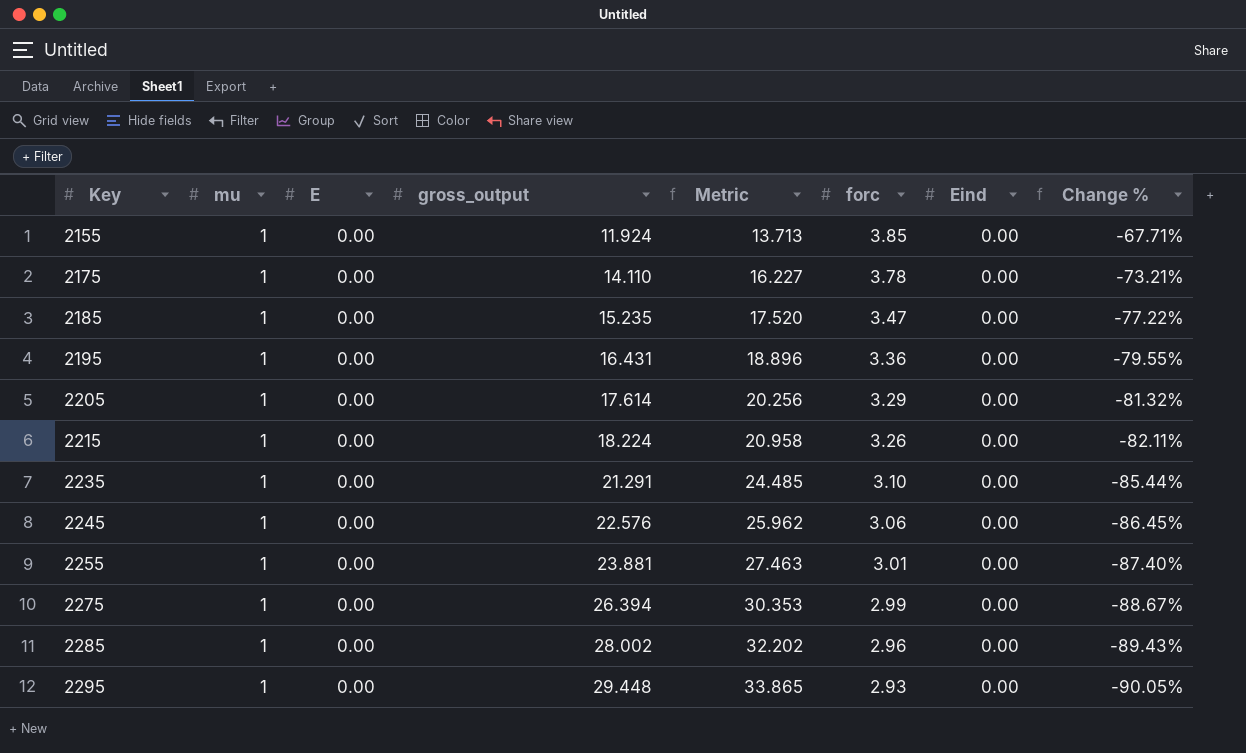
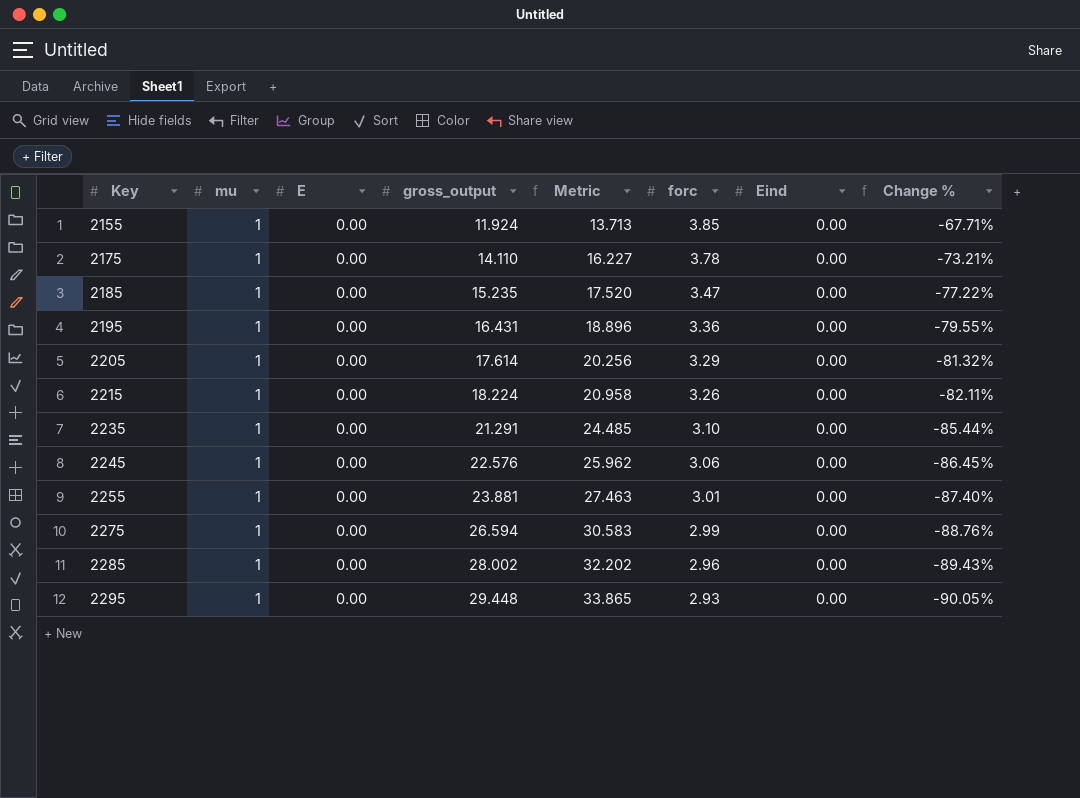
2275 | gross_output: 26.394 -> 26.594
2275 | Metric: 30.353 -> 30.583
2275 | Change %: -88.67% -> -88.76%

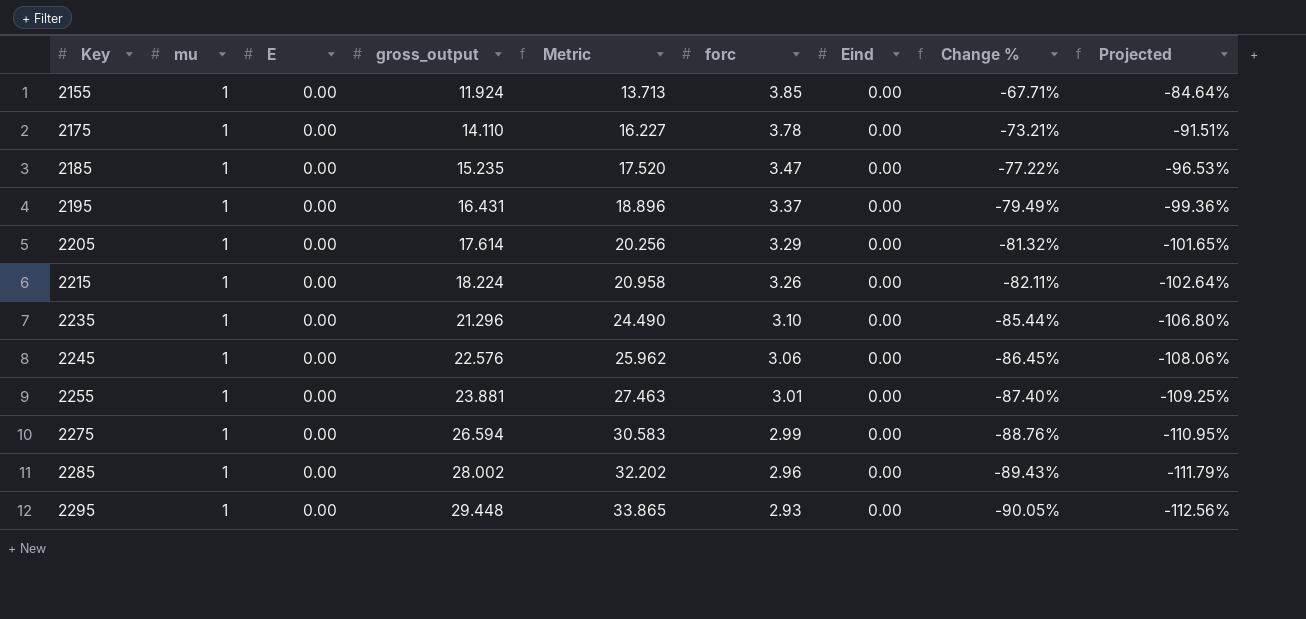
column Projected | formula: none -> [Change %] * 1.25
2195 | forc: 3.36 -> 3.37
2195 | Change %: -79.55% -> -79.49%
2235 | gross_output: 21.291 -> 21.296
2235 | Metric: 24.485 -> 24.490

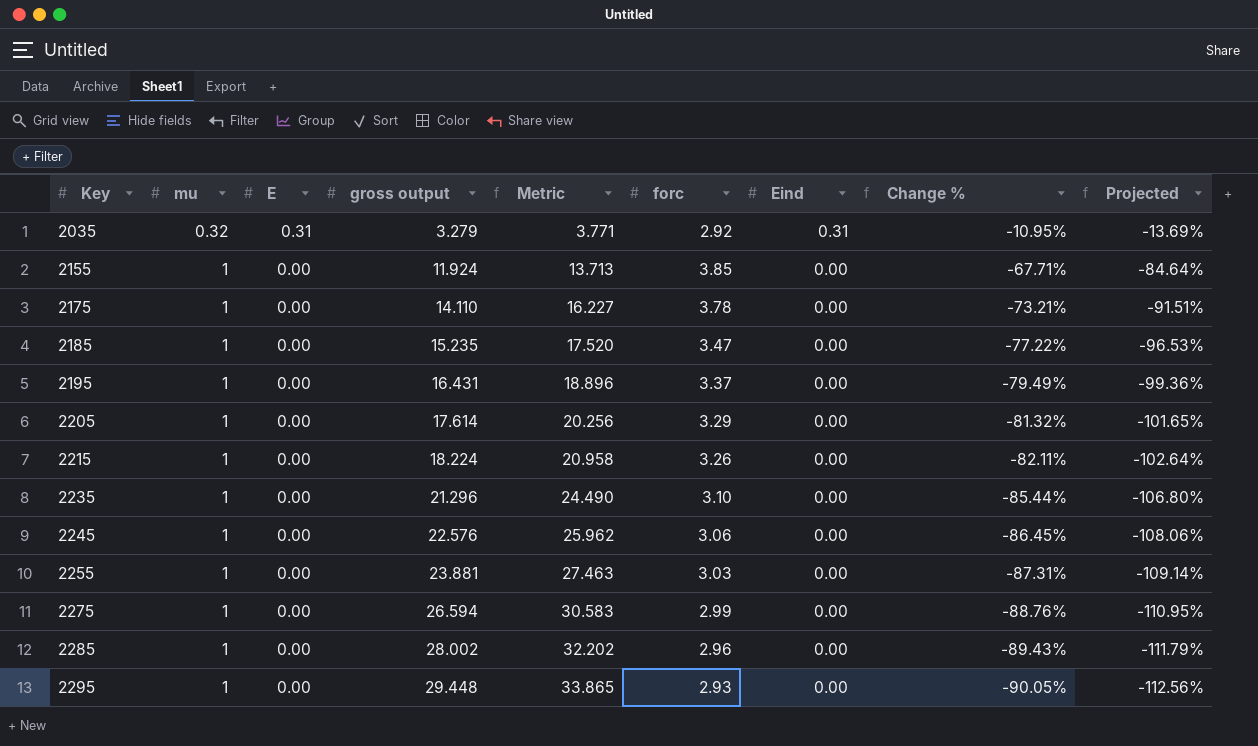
column name: gross_output -> gross output
row 2035: none -> 0.32 | 0.31 | 3.279 | 3.771 | 2.92 | 0.31 | -10.95% | -13.69%
2255 | forc: 3.01 -> 3.03
2255 | Change %: -87.40% -> -87.31%
2255 | Projected: -109.25% -> -109.14%

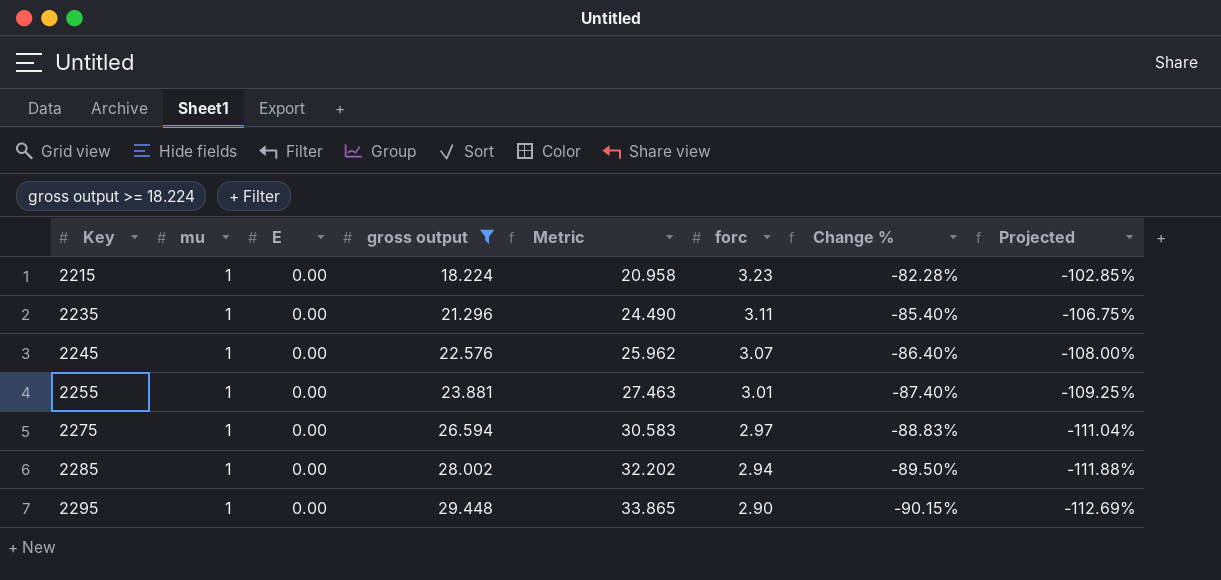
filter: none -> gross output >= 18.224
column Eind | position: 7 -> none
2215 | forc: 3.26 -> 3.23
2215 | Change %: -82.11% -> -82.28%
2215 | Projected: -102.64% -> -102.85%
2235 | forc: 3.10 -> 3.11
2235 | Change %: -85.44% -> -85.40%
2235 | Projected: -106.80% -> -106.75%
2245 | forc: 3.06 -> 3.07
2245 | Change %: -86.45% -> -86.40%
2245 | Projected: -108.06% -> -108.00%
2255 | forc: 3.03 -> 3.01
2255 | Change %: -87.31% -> -87.40%
2255 | Projected: -109.14% -> -109.25%
2275 | forc: 2.99 -> 2.97
2275 | Change %: -88.76% -> -88.83%
2275 | Projected: -110.95% -> -111.04%
2285 | forc: 2.96 -> 2.94
2285 | Change %: -89.43% -> -89.50%
2285 | Projected: -111.79% -> -111.88%
2295 | forc: 2.93 -> 2.90
2295 | Change %: -90.05% -> -90.15%
2295 | Projected: -112.56% -> -112.69%

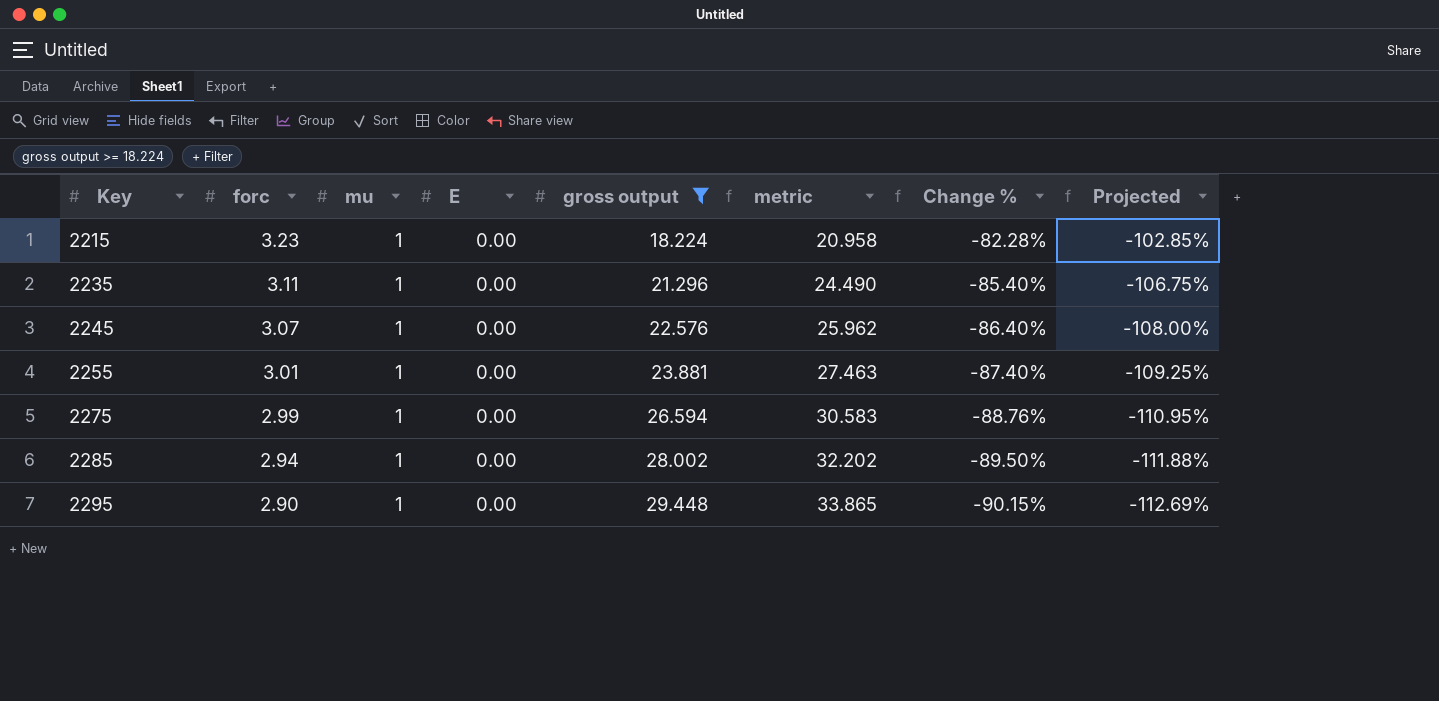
column forc | position: 6 -> 2
column name: Metric -> metric
2275 | forc: 2.97 -> 2.99
2275 | Change %: -88.83% -> -88.76%
2275 | Projected: -111.04% -> -110.95%

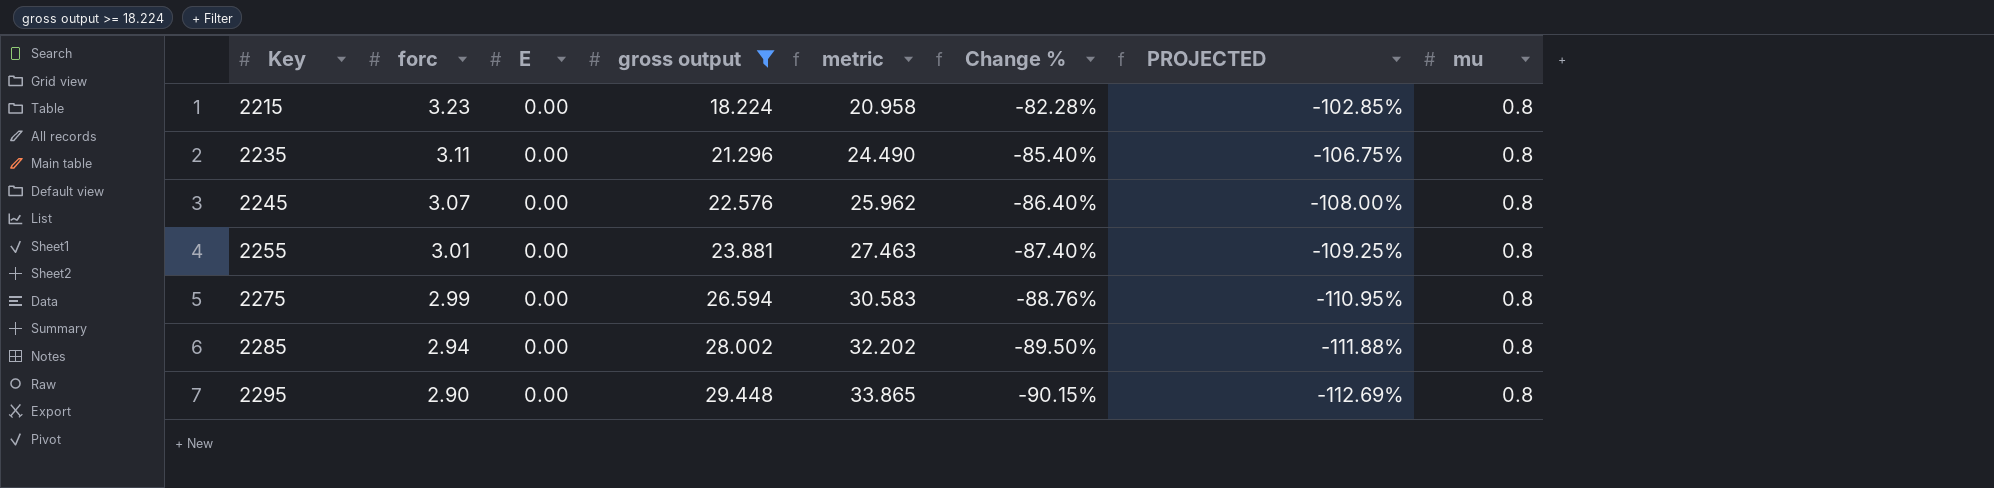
column name: Projected -> PROJECTED
column mu | position: 3 -> 8
2215 | mu: 1 -> 0.8
2235 | mu: 1 -> 0.8
2245 | mu: 1 -> 0.8
2255 | mu: 1 -> 0.8
2275 | mu: 1 -> 0.8
2285 | mu: 1 -> 0.8
2295 | mu: 1 -> 0.8

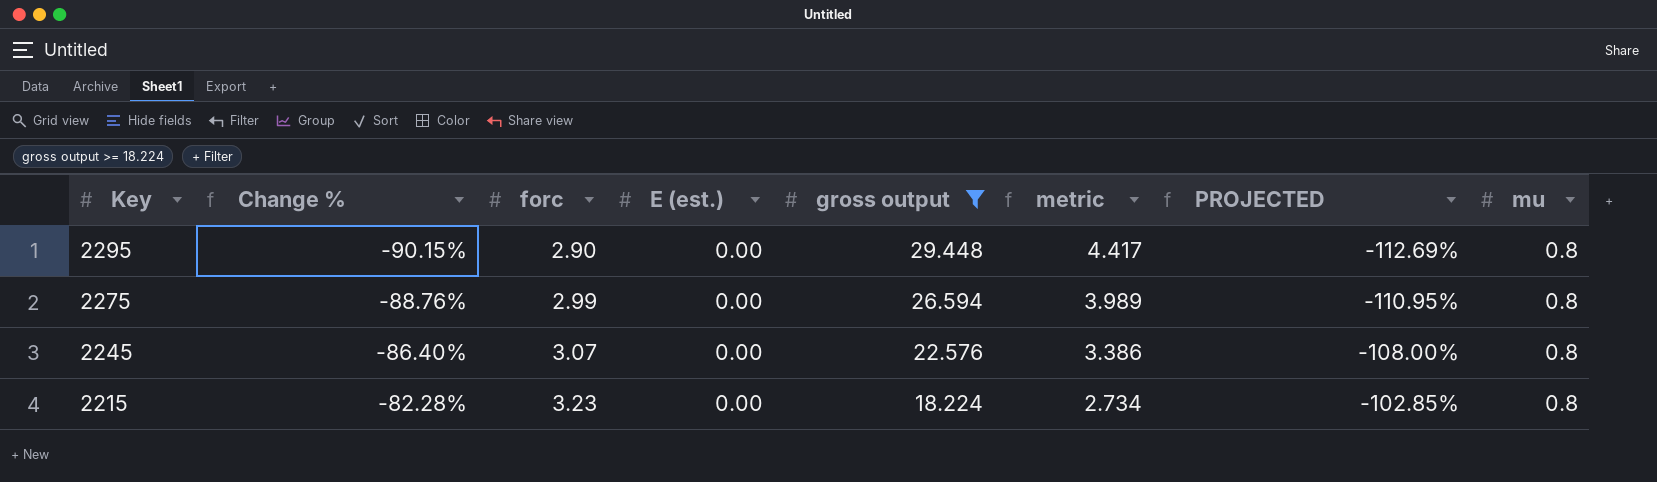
row order: Key ascending -> Key descending
column Change % | position: 6 -> 2
column name: E -> E (est.)
column metric | formula: [gross output] * 1.15 -> [gross output] * 0.15
row 2235: 3.11 | 0.00 | 21.296 | 24.490 | -85.40% | -106.75% | 0.8 -> none
row 2255: 3.01 | 0.00 | 23.881 | 27.463 | -87.40% | -109.25% | 0.8 -> none
row 2285: 2.94 | 0.00 | 28.002 | 32.202 | -89.50% | -111.88% | 0.8 -> none

